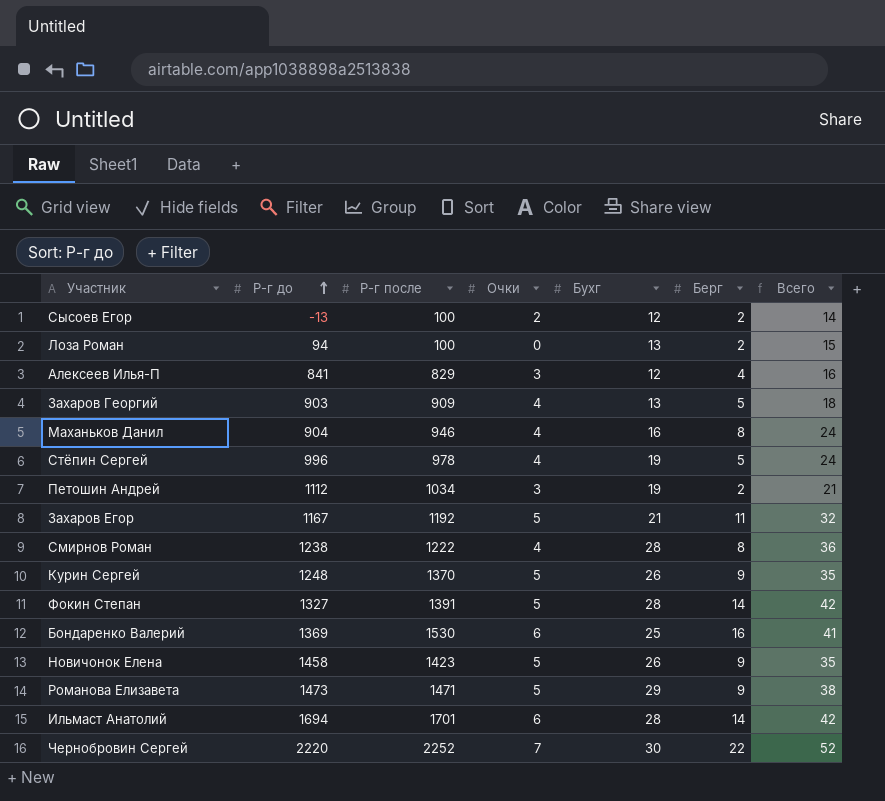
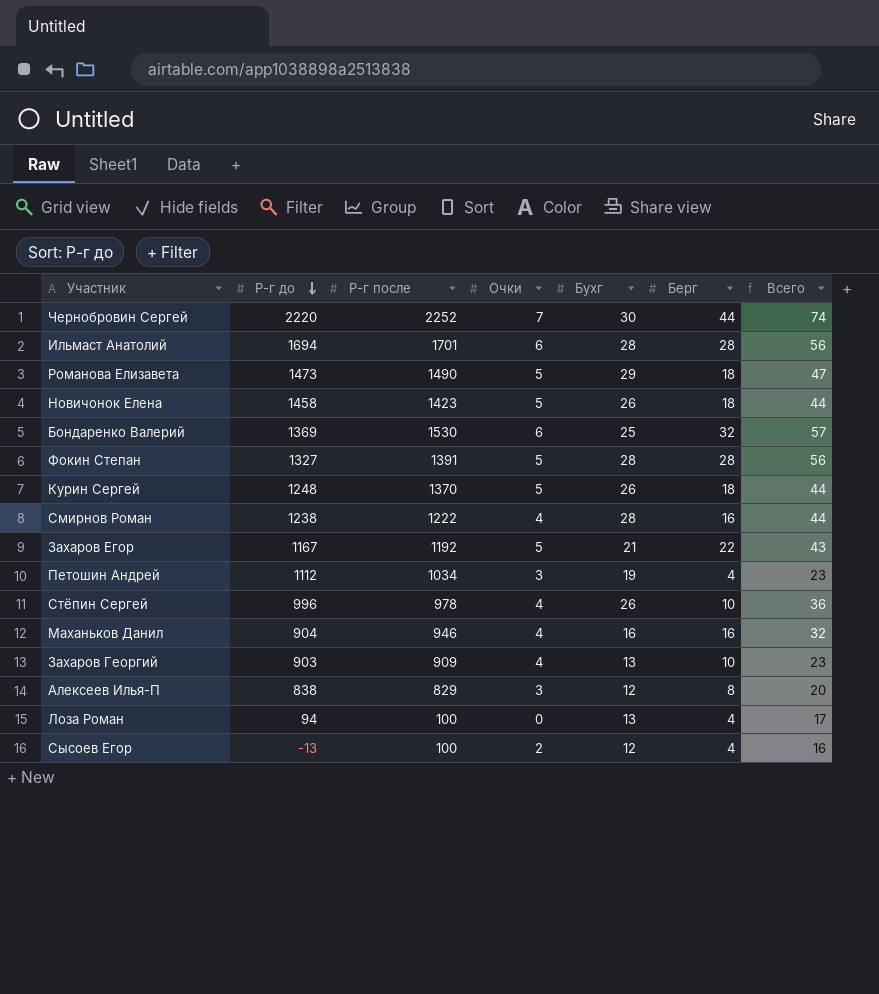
row order: Р-г до ascending -> Р-г до descending
Чернобровин Сергей | Берг: 22 -> 44
Чернобровин Сергей | Всего: 52 -> 74
Ильмаст Анатолий | Берг: 14 -> 28
Ильмаст Анатолий | Всего: 42 -> 56
Романова Елизавета | Р-г после: 1471 -> 1490
Романова Елизавета | Берг: 9 -> 18
Романова Елизавета | Всего: 38 -> 47
Новичонок Елена | Берг: 9 -> 18
Новичонок Елена | Всего: 35 -> 44
Бондаренко Валерий | Берг: 16 -> 32
Бондаренко Валерий | Всего: 41 -> 57
Фокин Степан | Берг: 14 -> 28
Фокин Степан | Всего: 42 -> 56
Курин Сергей | Берг: 9 -> 18
Курин Сергей | Всего: 35 -> 44
Смирнов Роман | Берг: 8 -> 16
Смирнов Роман | Всего: 36 -> 44
Захаров Егор | Берг: 11 -> 22
Захаров Егор | Всего: 32 -> 43
Петошин Андрей | Берг: 2 -> 4
Петошин Андрей | Всего: 21 -> 23
Стёпин Сергей | Бухг: 19 -> 26
Стёпин Сергей | Берг: 5 -> 10
Стёпин Сергей | Всего: 24 -> 36
Маханьков Данил | Берг: 8 -> 16
Маханьков Данил | Всего: 24 -> 32
Захаров Георгий | Берг: 5 -> 10
Захаров Георгий | Всего: 18 -> 23
Алексеев Илья-П | Р-г до: 841 -> 838
Алексеев Илья-П | Берг: 4 -> 8
Алексеев Илья-П | Всего: 16 -> 20
Лоза Роман | Берг: 2 -> 4
Лоза Роман | Всего: 15 -> 17
Сысоев Егор | Берг: 2 -> 4
Сысоев Егор | Всего: 14 -> 16

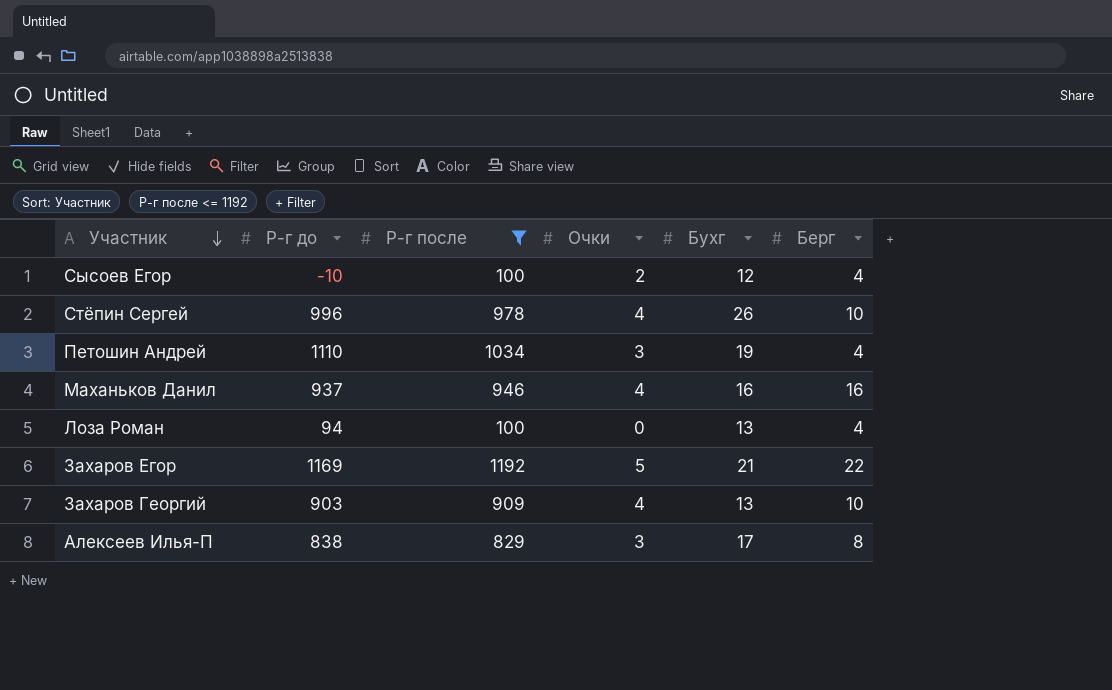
filter: none -> Р-г после <= 1192
row order: Р-г до descending -> Участник descending
column Всего | formula: [Бухг] + [Берг] -> none
Сысоев Егор | Р-г до: -13 -> -10
Петошин Андрей | Р-г до: 1112 -> 1110
Маханьков Данил | Р-г до: 904 -> 937
Захаров Егор | Р-г до: 1167 -> 1169
Алексеев Илья-П | Бухг: 12 -> 17

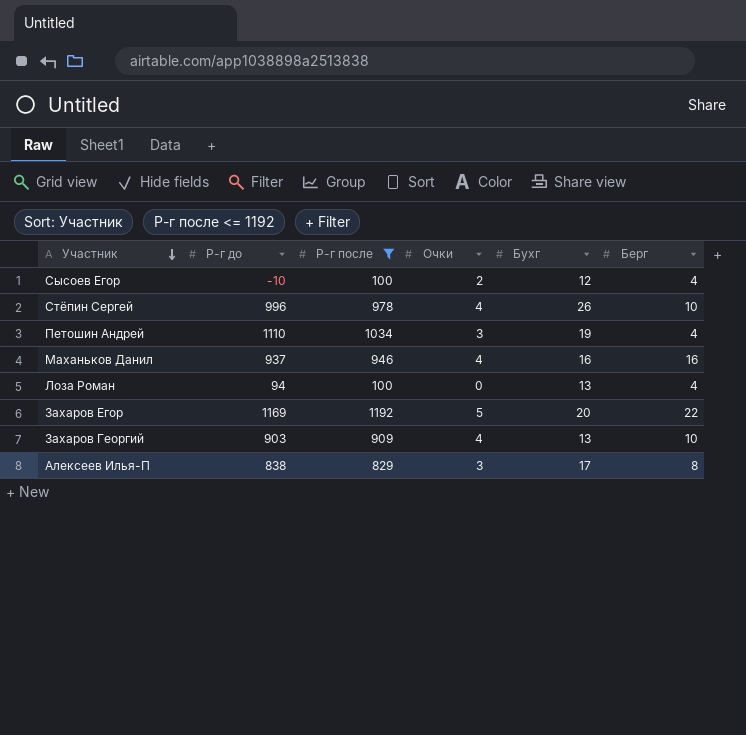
Захаров Егор | Бухг: 21 -> 20

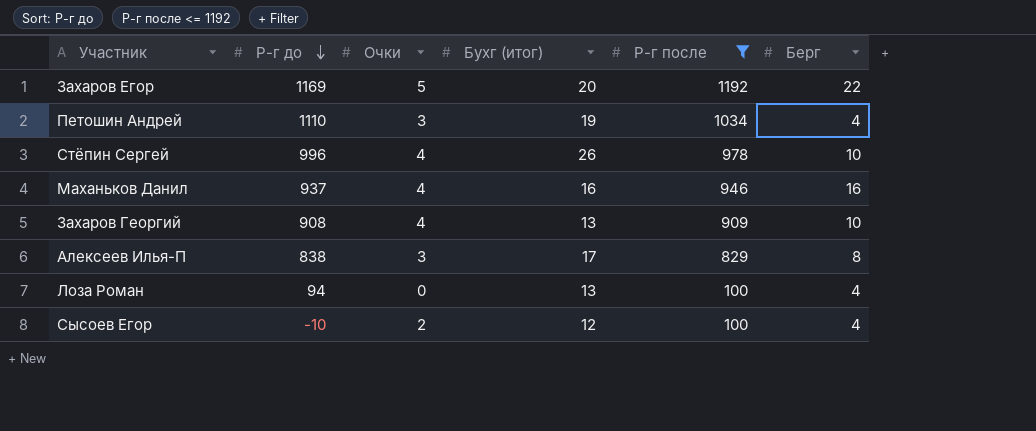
row order: Участник descending -> Р-г до descending
column name: Бухг -> Бухг (итог)
column Р-г после | position: 3 -> 5
Захаров Георгий | Р-г до: 903 -> 908

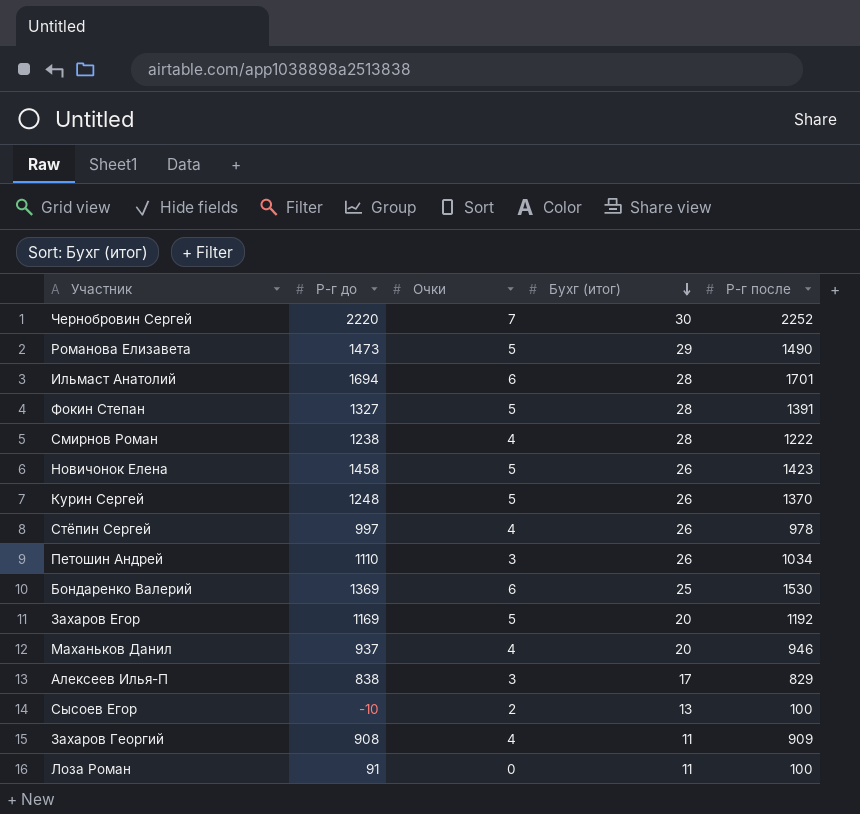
filter: Р-г после <= 1192 -> none
row order: Р-г до descending -> Бухг (итог) descending
column Берг | position: 6 -> none
Стёпин Сергей | Р-г до: 996 -> 997
Петошин Андрей | Бухг (итог): 19 -> 26
Маханьков Данил | Бухг (итог): 16 -> 20
Сысоев Егор | Бухг (итог): 12 -> 13
Захаров Георгий | Бухг (итог): 13 -> 11
Лоза Роман | Р-г до: 94 -> 91
Лоза Роман | Бухг (итог): 13 -> 11

